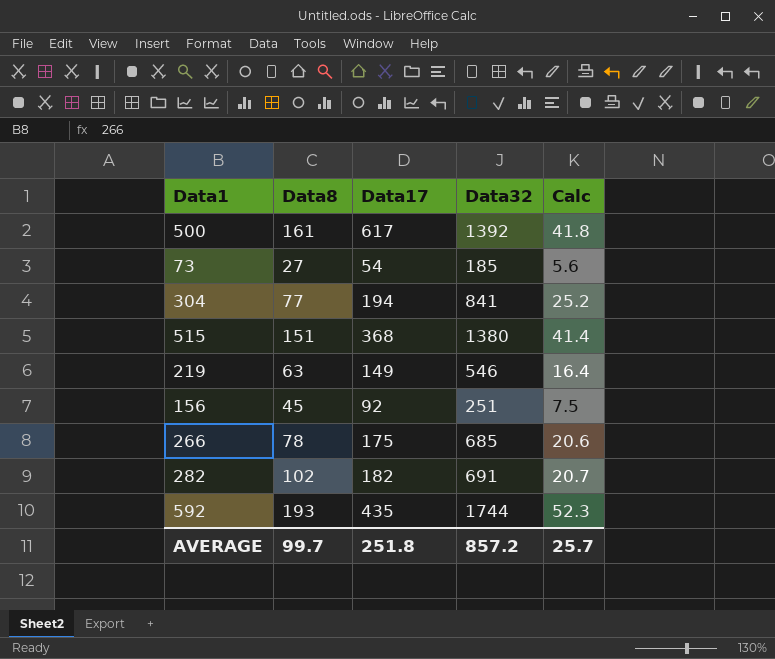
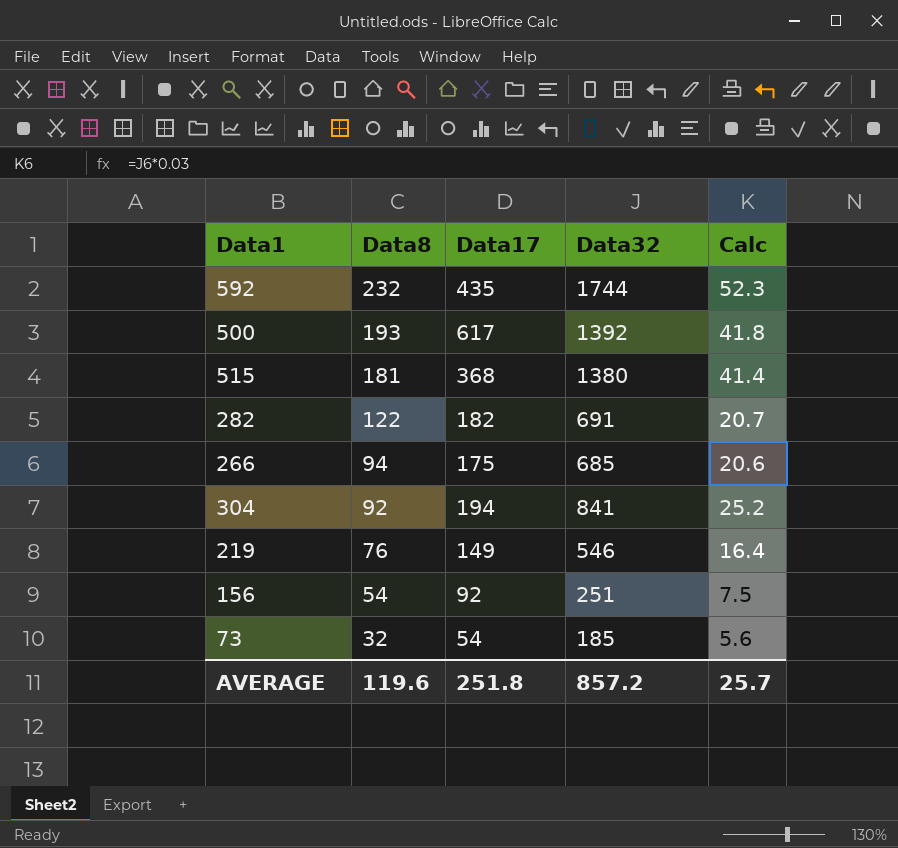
row order: none -> Data8 descending
592 | Data8: 193 -> 232
500 | Data8: 161 -> 193
515 | Data8: 151 -> 181
282 | Data8: 102 -> 122
266 | Data8: 78 -> 94
304 | Data8: 77 -> 92
219 | Data8: 63 -> 76
156 | Data8: 45 -> 54
73 | Data8: 27 -> 32
AVERAGE | Data8: 99.7 -> 119.6

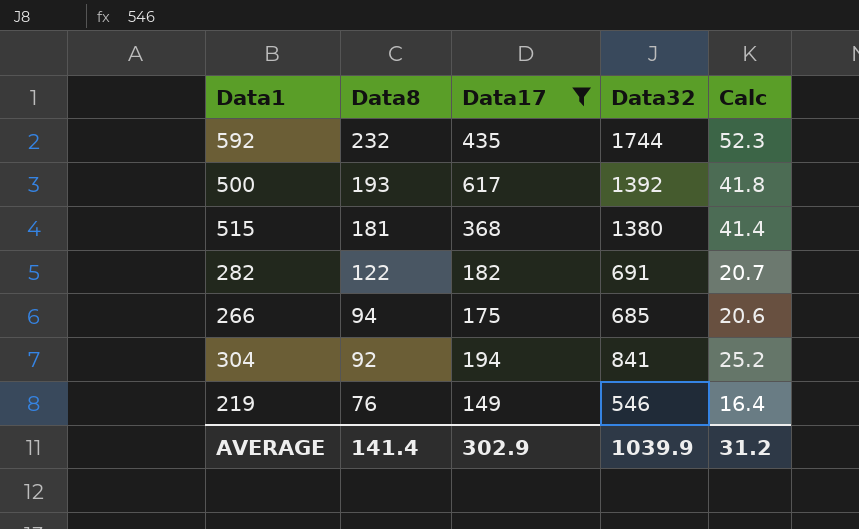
filter: none -> Data17 >= 149
AVERAGE | Data8: 119.6 -> 141.4
AVERAGE | Data17: 251.8 -> 302.9
AVERAGE | Data32: 857.2 -> 1039.9
AVERAGE | Calc: 25.7 -> 31.2

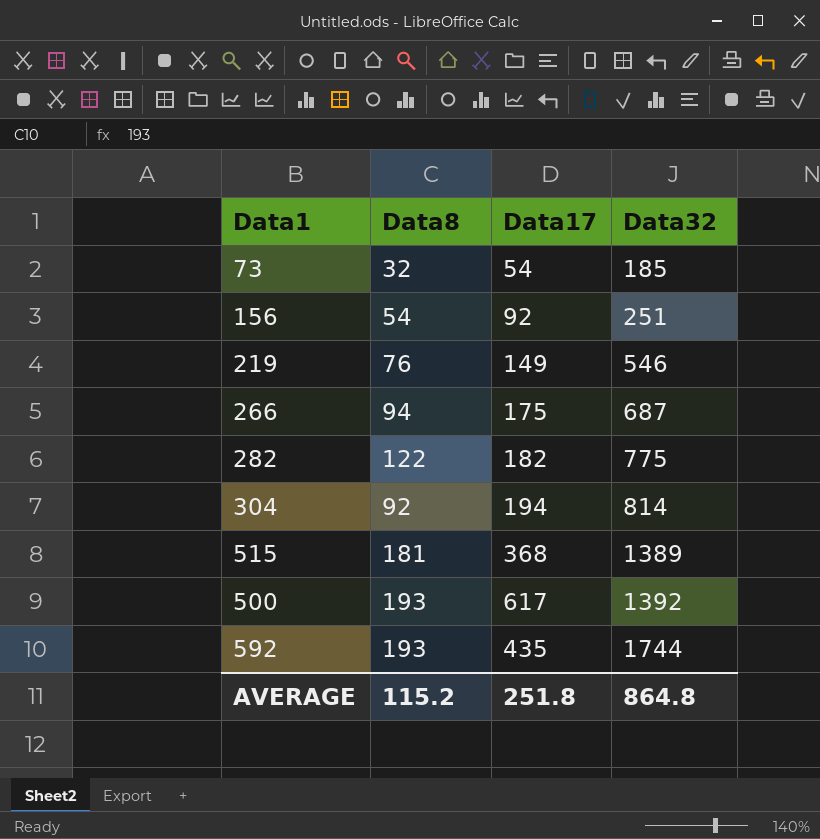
filter: Data17 >= 149 -> none
row order: Data8 descending -> Data32 ascending
column Calc | formula: [Data32] * 0.03 -> none
266 | Data32: 685 -> 687
282 | Data32: 691 -> 775
304 | Data32: 841 -> 814
515 | Data32: 1380 -> 1389
592 | Data8: 232 -> 193
AVERAGE | Data8: 141.4 -> 115.2
AVERAGE | Data17: 302.9 -> 251.8
AVERAGE | Data32: 1039.9 -> 864.8

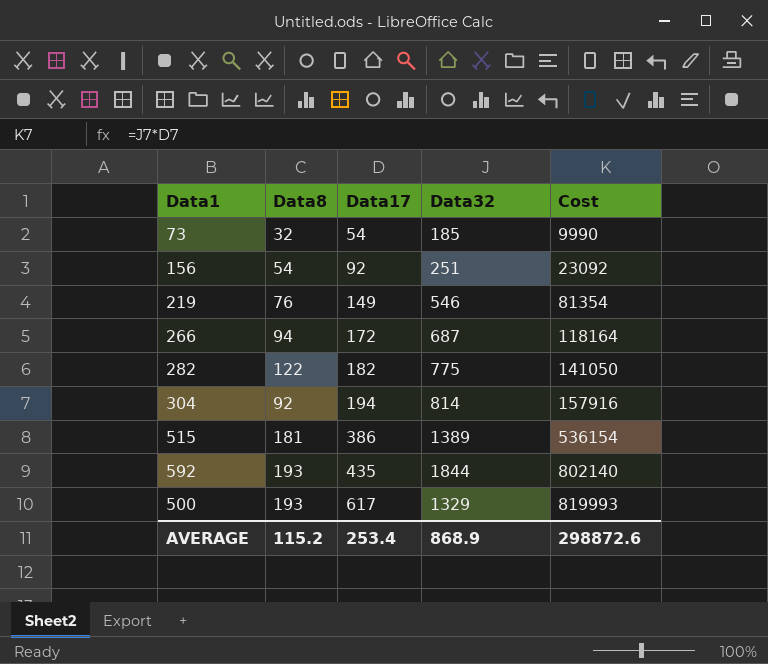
row order: Data32 ascending -> Data17 ascending
column Cost | formula: none -> [Data17] * [Data32]
266 | Data17: 175 -> 172
515 | Data17: 368 -> 386
592 | Data32: 1744 -> 1844
500 | Data32: 1392 -> 1329
AVERAGE | Data17: 251.8 -> 253.4
AVERAGE | Data32: 864.8 -> 868.9

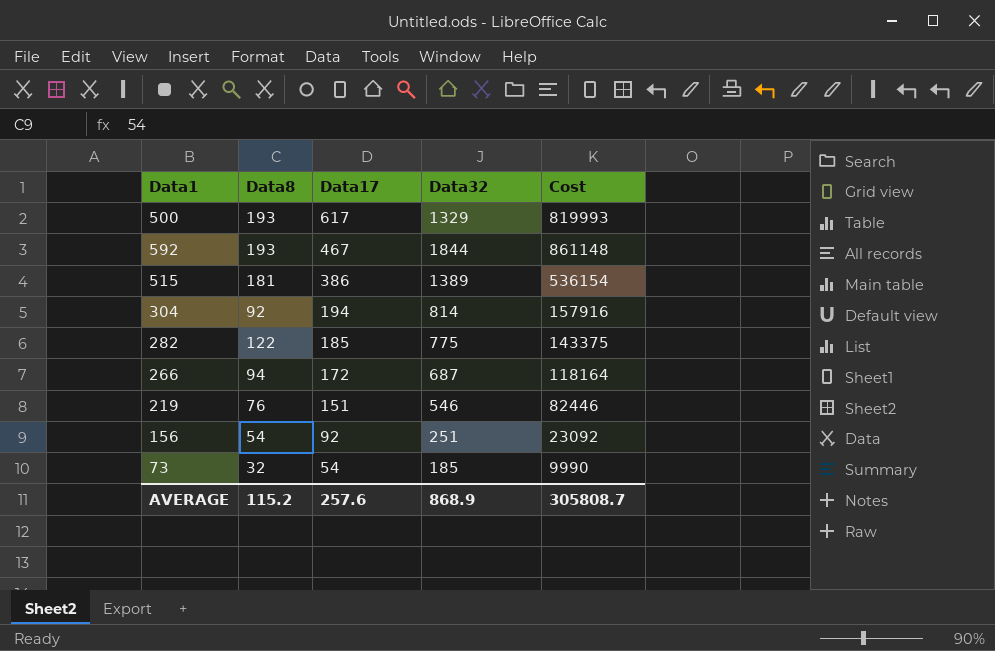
row order: Data17 ascending -> Data17 descending
592 | Data17: 435 -> 467
592 | Cost: 802140 -> 861148
282 | Data17: 182 -> 185
282 | Cost: 141050 -> 143375
219 | Data17: 149 -> 151
219 | Cost: 81354 -> 82446
AVERAGE | Data17: 253.4 -> 257.6
AVERAGE | Cost: 298872.6 -> 305808.7

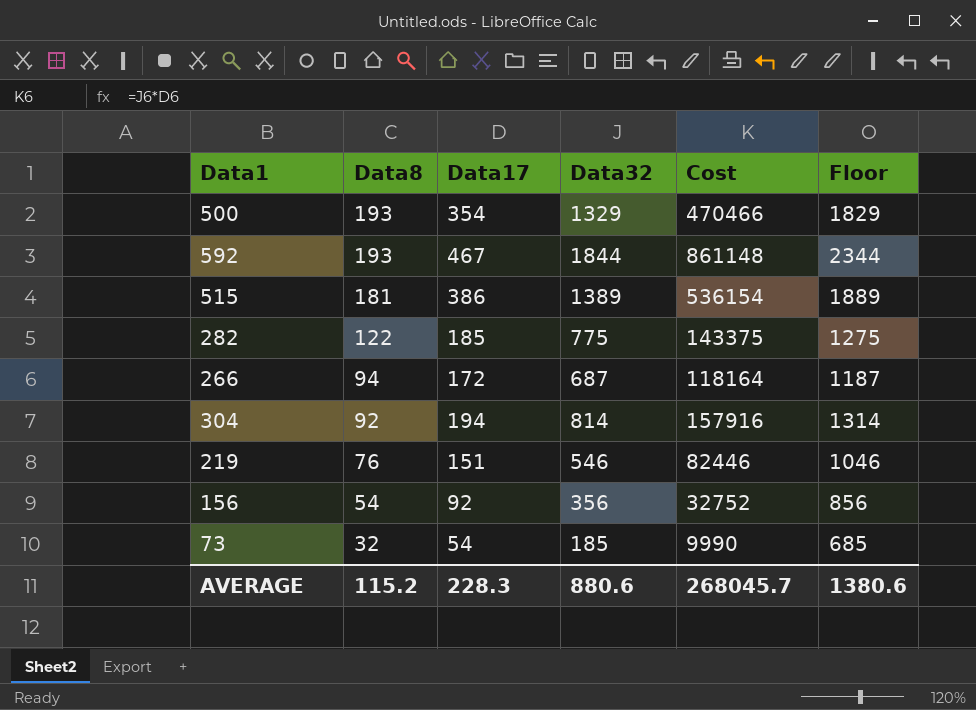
row order: Data17 descending -> Data8 descending
column Floor | formula: none -> [Data32] + 500
500 | Data17: 617 -> 354
500 | Cost: 819993 -> 470466
156 | Data32: 251 -> 356
156 | Cost: 23092 -> 32752
AVERAGE | Data17: 257.6 -> 228.3
AVERAGE | Data32: 868.9 -> 880.6
AVERAGE | Cost: 305808.7 -> 268045.7

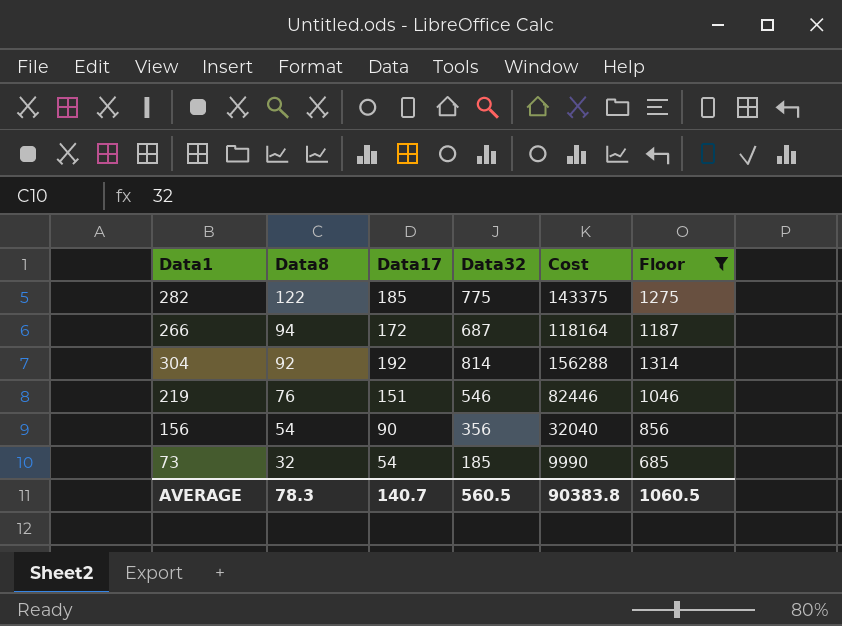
filter: none -> Floor <= 1314
304 | Data17: 194 -> 192
304 | Cost: 157916 -> 156288
156 | Data17: 92 -> 90
156 | Cost: 32752 -> 32040
AVERAGE | Data8: 115.2 -> 78.3
AVERAGE | Data17: 228.3 -> 140.7
AVERAGE | Data32: 880.6 -> 560.5
AVERAGE | Cost: 268045.7 -> 90383.8
AVERAGE | Floor: 1380.6 -> 1060.5

